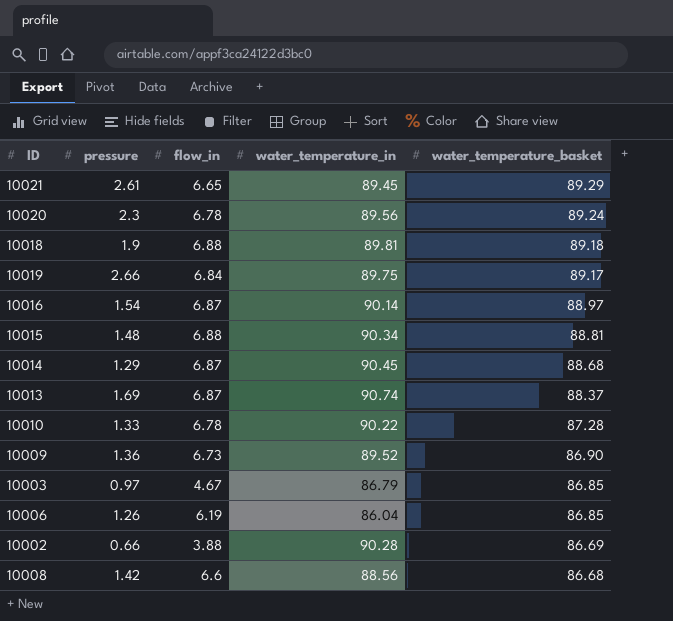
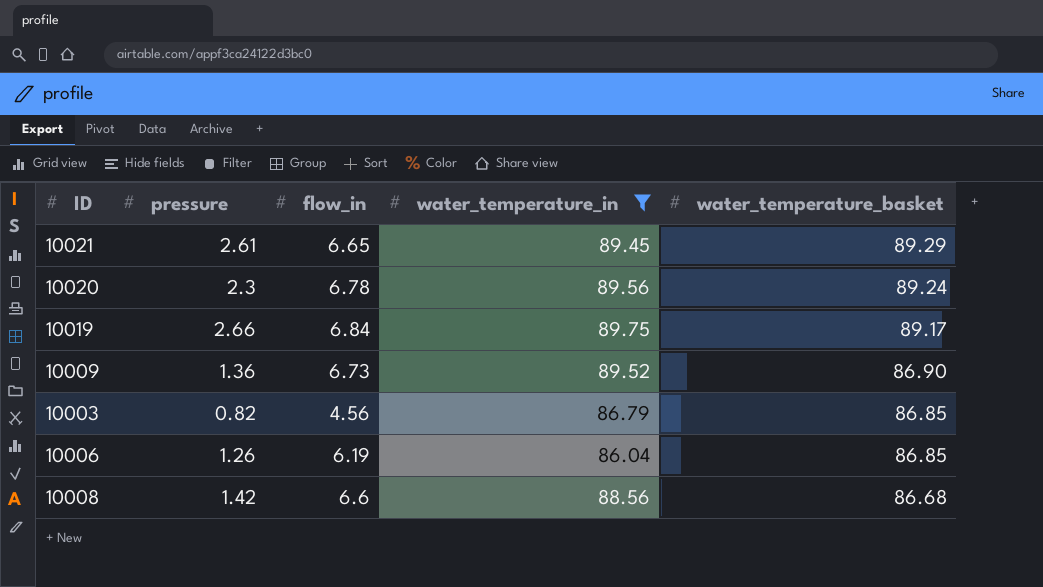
filter: none -> water_temperature_in <= 89.75
10003 | pressure: 0.97 -> 0.82
10003 | flow_in: 4.67 -> 4.56

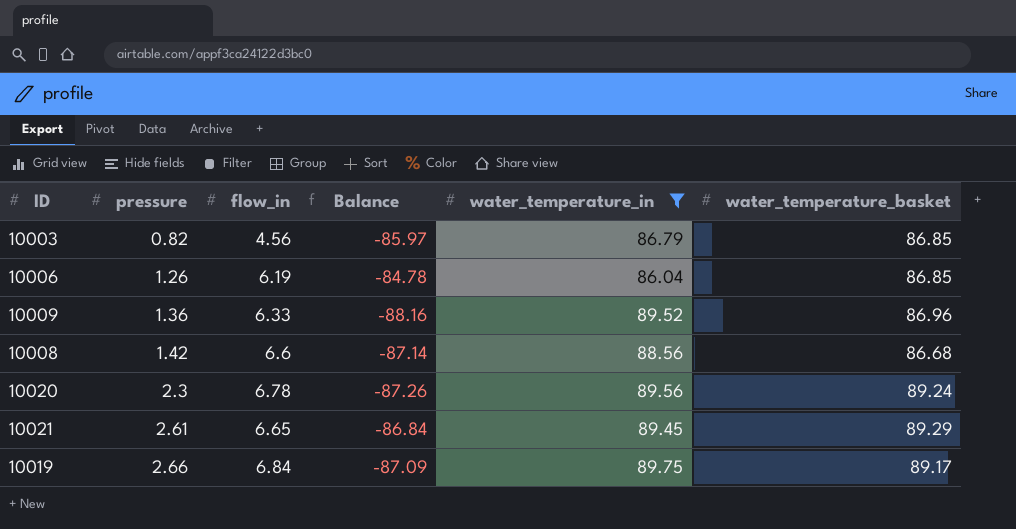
row order: water_temperature_basket descending -> pressure ascending
column Balance | formula: none -> [pressure] - [water_temperature_in]
10009 | flow_in: 6.73 -> 6.33
10009 | water_temperature_basket: 86.90 -> 86.96

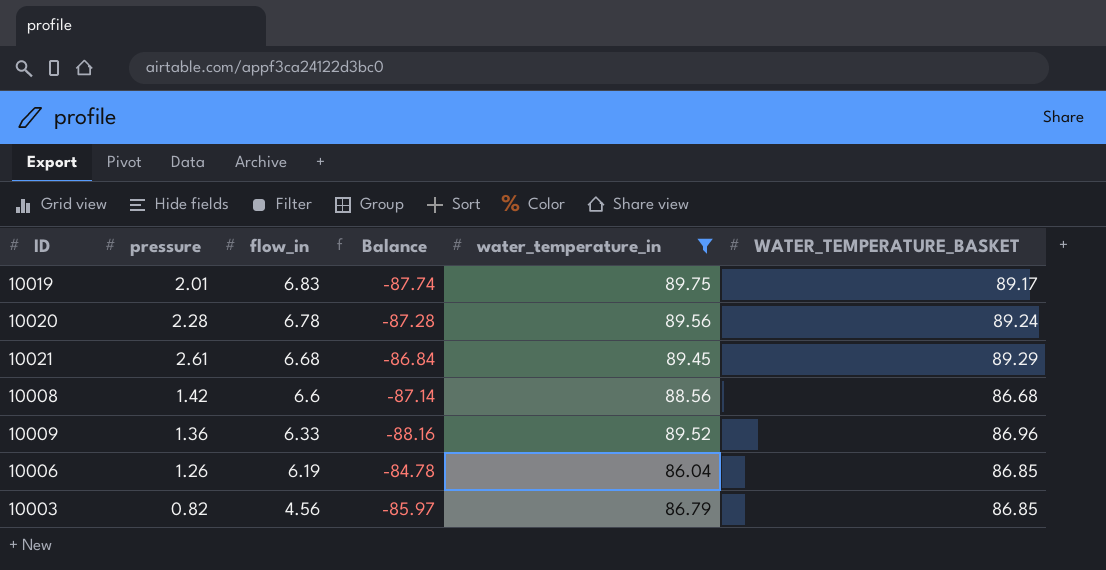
row order: pressure ascending -> flow_in descending
column name: water_temperature_basket -> WATER_TEMPERATURE_BASKET
10019 | pressure: 2.66 -> 2.01
10019 | flow_in: 6.84 -> 6.83
10019 | Balance: -87.09 -> -87.74
10020 | pressure: 2.3 -> 2.28
10020 | Balance: -87.26 -> -87.28
10021 | flow_in: 6.65 -> 6.68

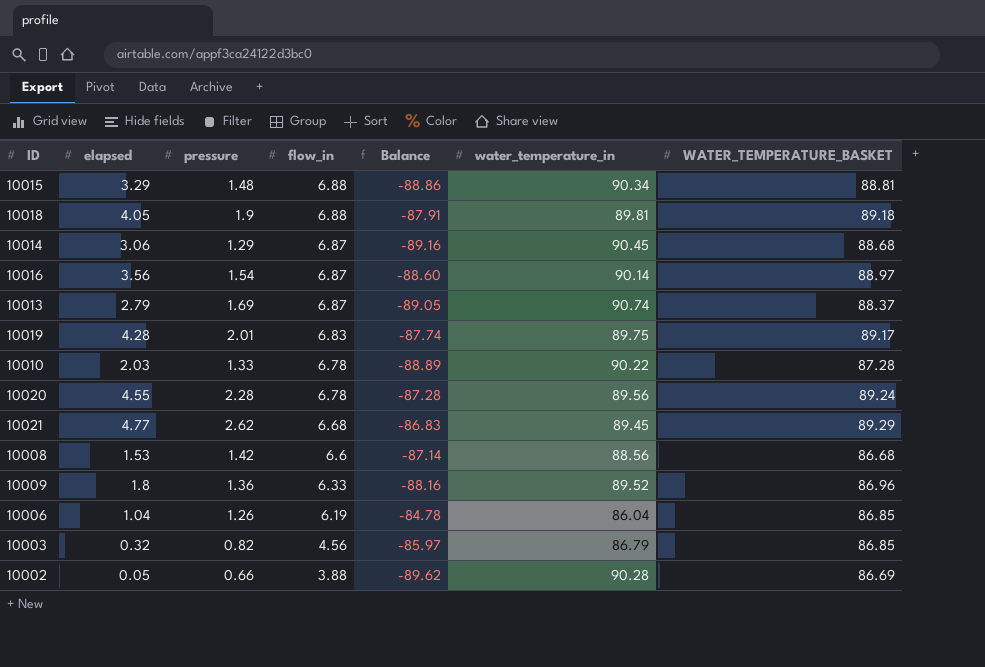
filter: water_temperature_in <= 89.75 -> none
column elapsed | position: none -> 2
10021 | pressure: 2.61 -> 2.62
10021 | Balance: -86.84 -> -86.83

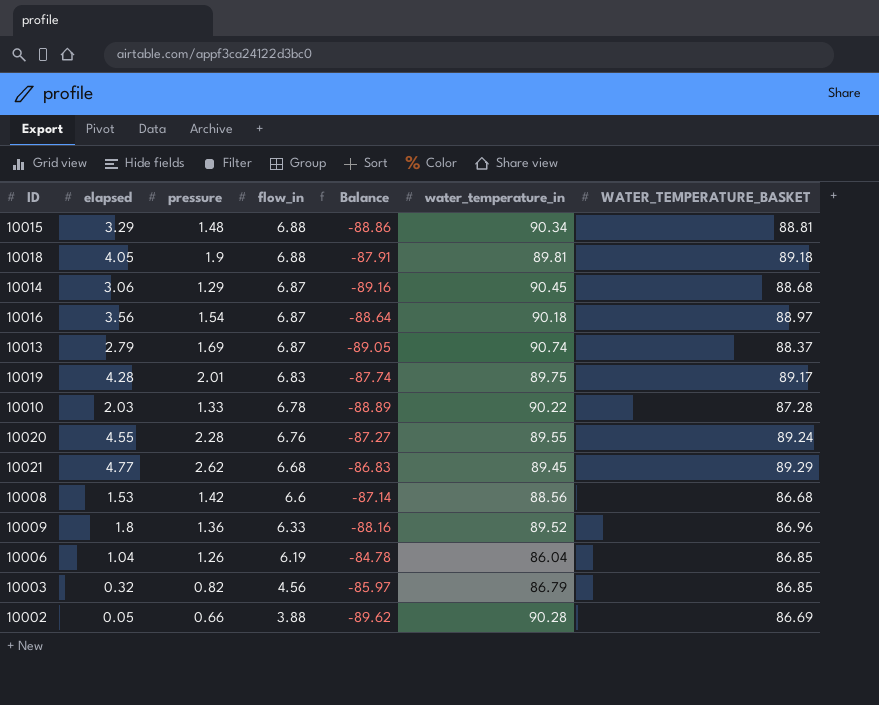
10016 | Balance: -88.60 -> -88.64
10016 | water_temperature_in: 90.14 -> 90.18
10020 | flow_in: 6.78 -> 6.76
10020 | Balance: -87.28 -> -87.27
10020 | water_temperature_in: 89.56 -> 89.55

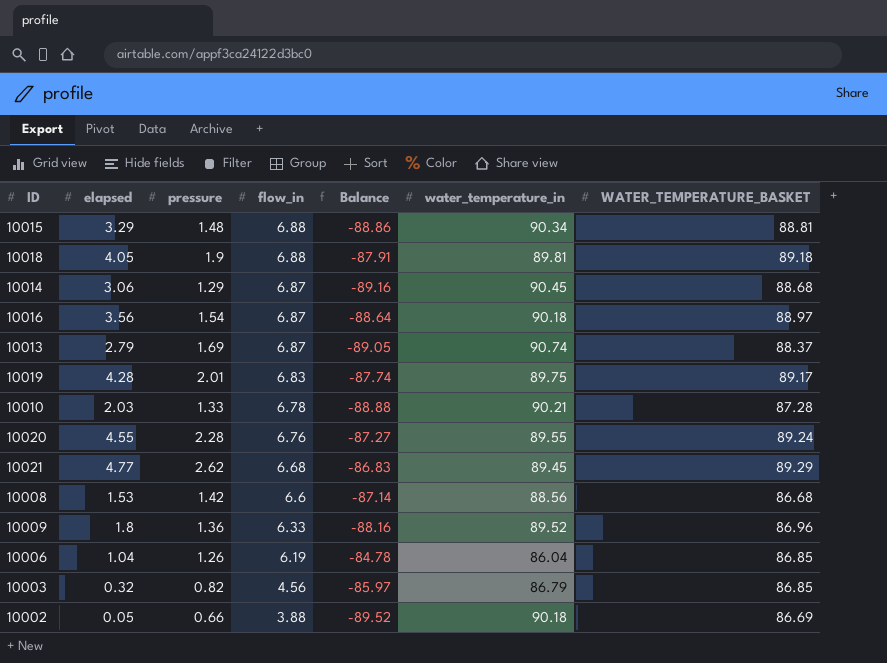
10010 | Balance: -88.89 -> -88.88
10010 | water_temperature_in: 90.22 -> 90.21
10002 | Balance: -89.62 -> -89.52
10002 | water_temperature_in: 90.28 -> 90.18

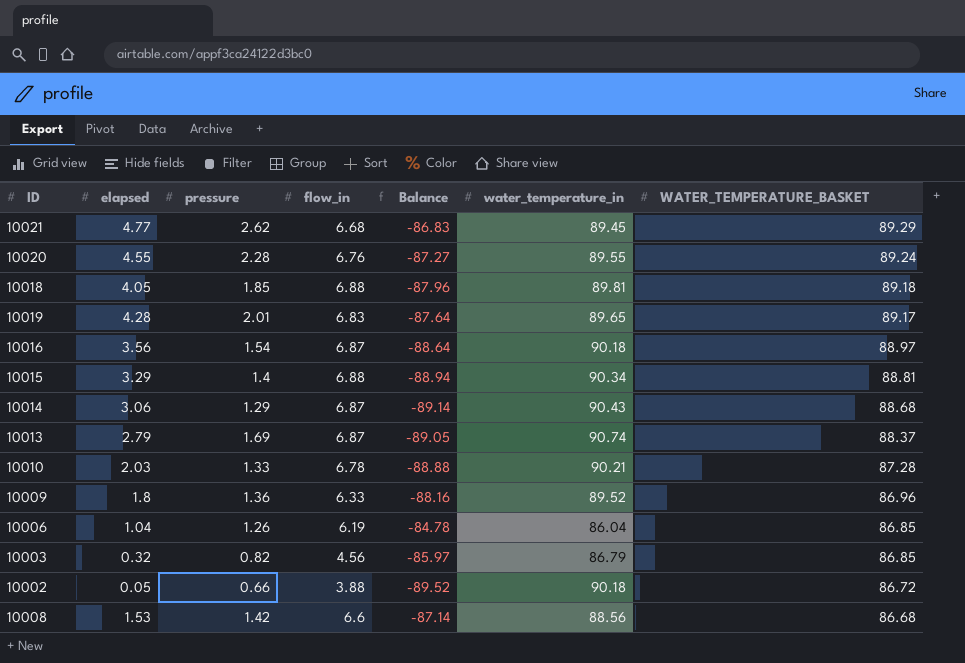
row order: flow_in descending -> WATER_TEMPERATURE_BASKET descending
10018 | pressure: 1.9 -> 1.85
10018 | Balance: -87.91 -> -87.96
10019 | Balance: -87.74 -> -87.64
10019 | water_temperature_in: 89.75 -> 89.65
10015 | pressure: 1.48 -> 1.4
10015 | Balance: -88.86 -> -88.94
10014 | Balance: -89.16 -> -89.14
10014 | water_temperature_in: 90.45 -> 90.43
10002 | WATER_TEMPERATURE_BASKET: 86.69 -> 86.72

